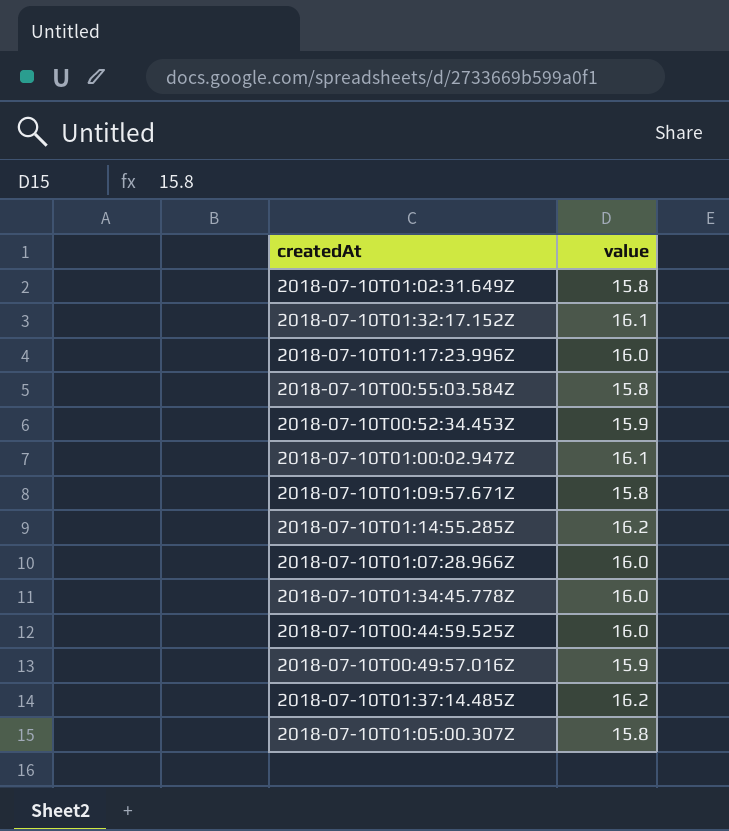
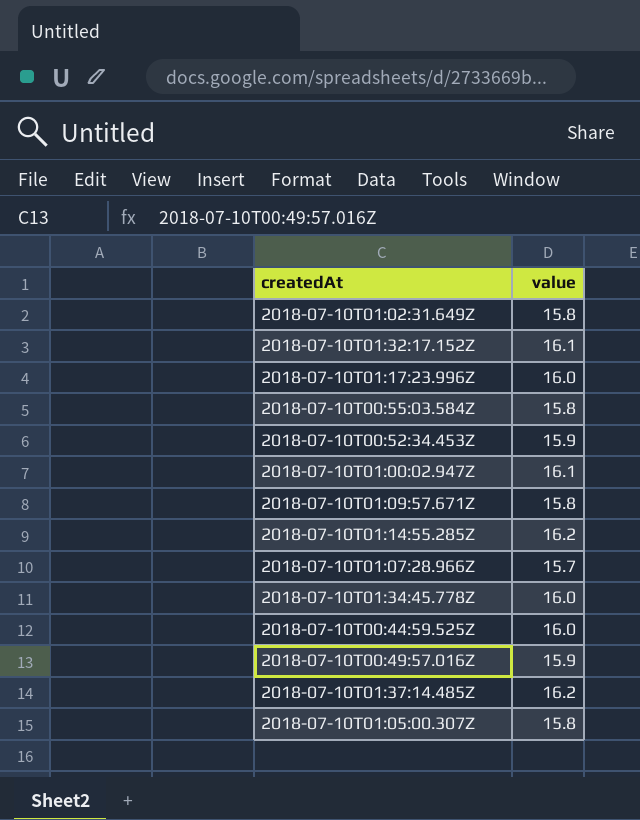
2018-07-10T01:07:28.966Z | value: 16.0 -> 15.7

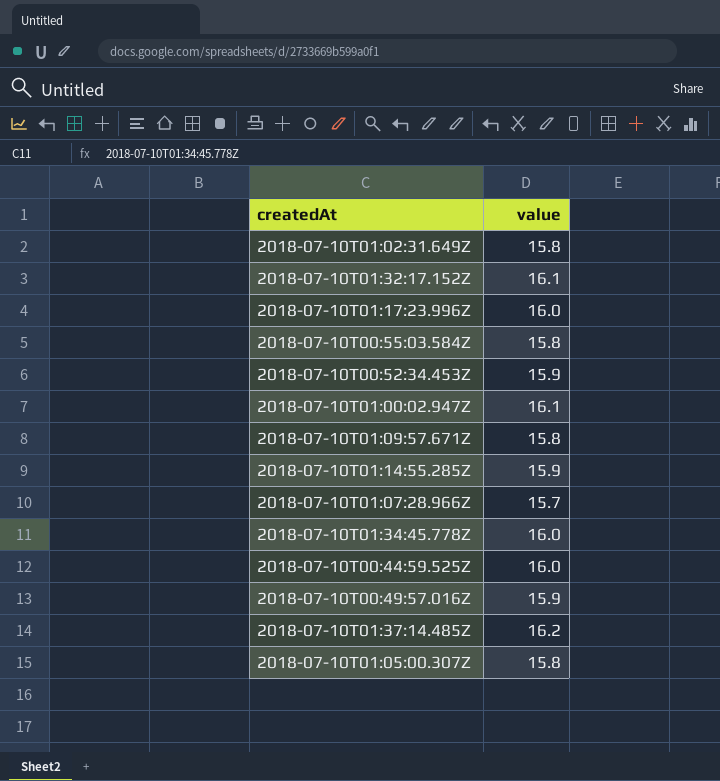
2018-07-10T01:14:55.285Z | value: 16.2 -> 15.9

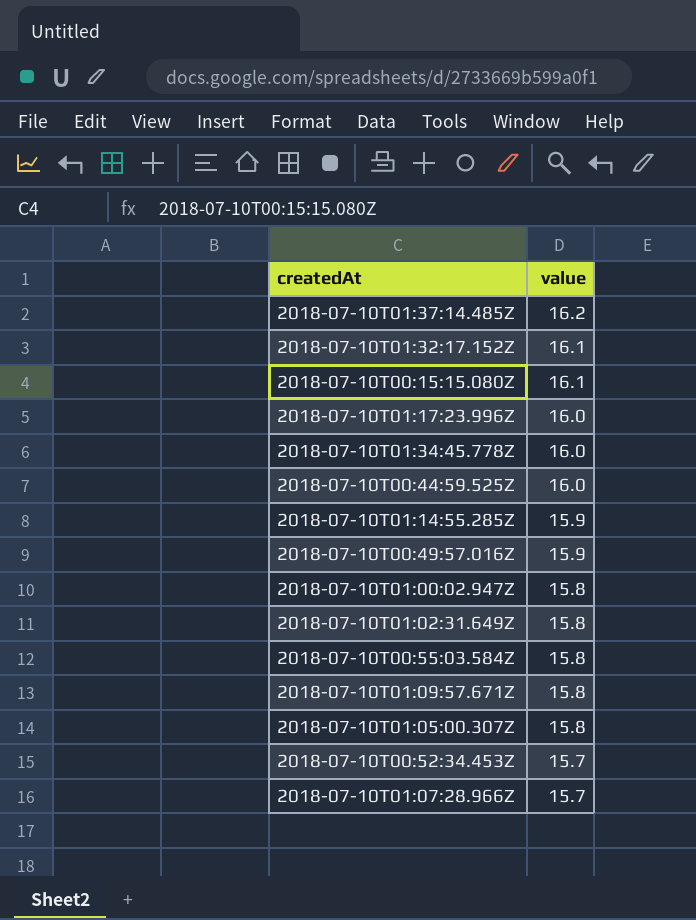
row order: none -> value descending
row 2018-07-10T00:15:15.080Z: none -> 16.1
2018-07-10T01:00:02.947Z | value: 16.1 -> 15.8
2018-07-10T00:52:34.453Z | value: 15.9 -> 15.7

